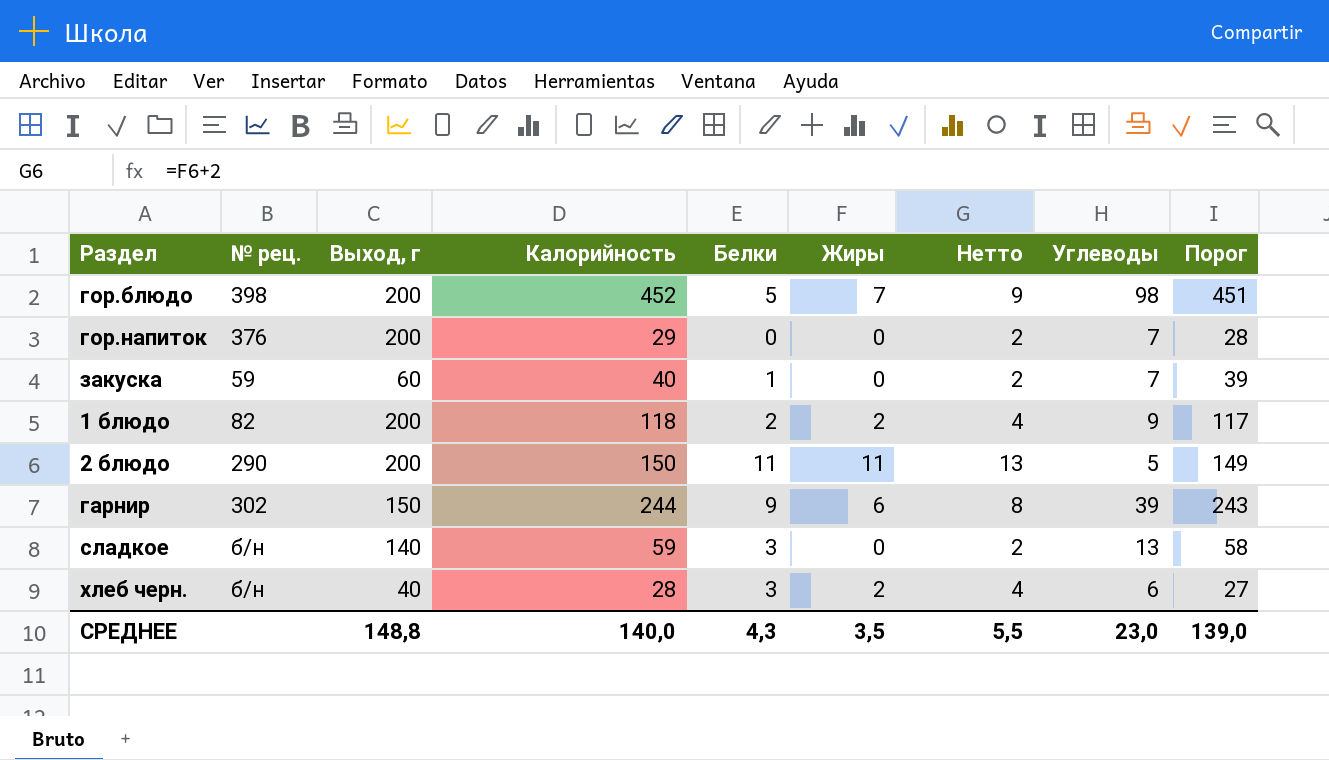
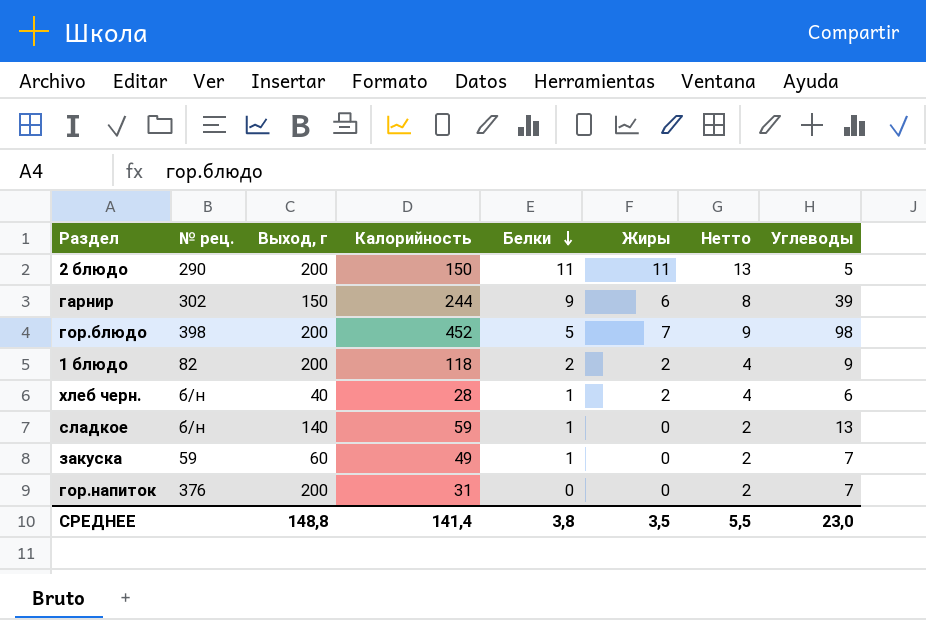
row order: none -> Белки descending
column Порог | formula: [Калорийность] - 1 -> none
хлеб черн. | Белки: 3 -> 1
сладкое | Белки: 3 -> 1
закуска | Калорийность: 40 -> 49
гор.напиток | Калорийность: 29 -> 31
СРЕДНЕЕ | Калорийность: 140,0 -> 141,4
СРЕДНЕЕ | Белки: 4,3 -> 3,8

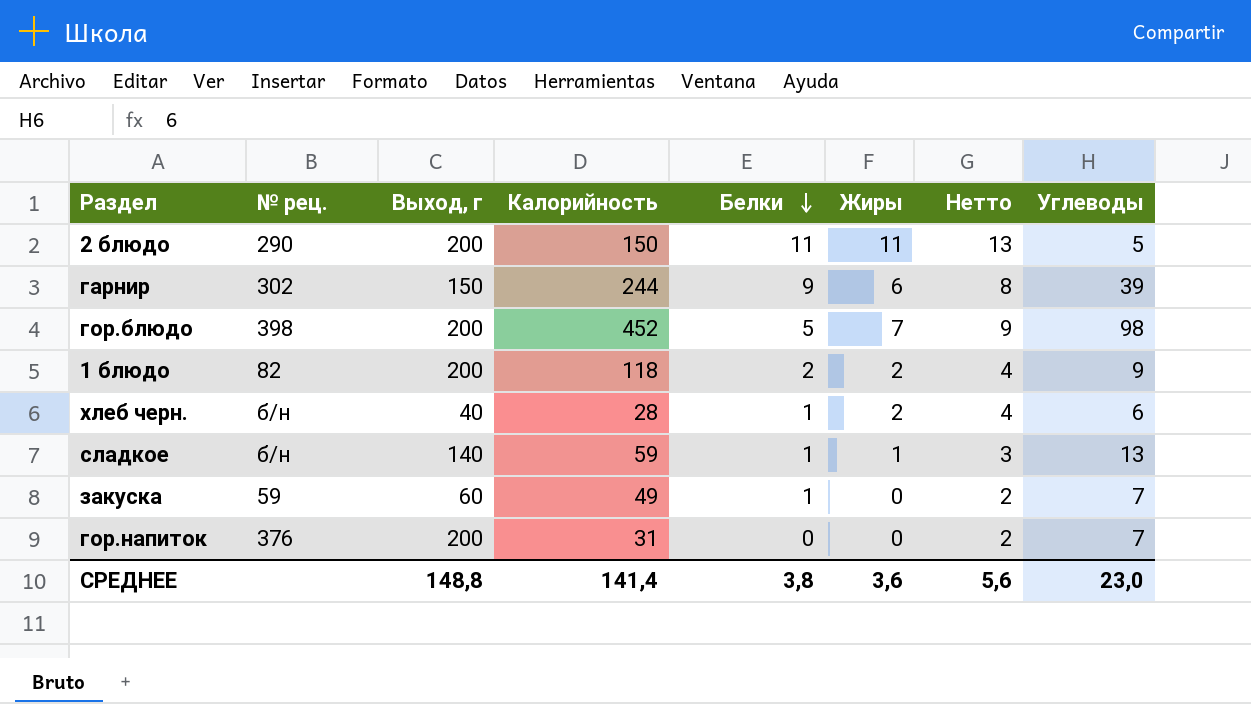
сладкое | Жиры: 0 -> 1
сладкое | Нетто: 2 -> 3
СРЕДНЕЕ | Жиры: 3,5 -> 3,6
СРЕДНЕЕ | Нетто: 5,5 -> 5,6

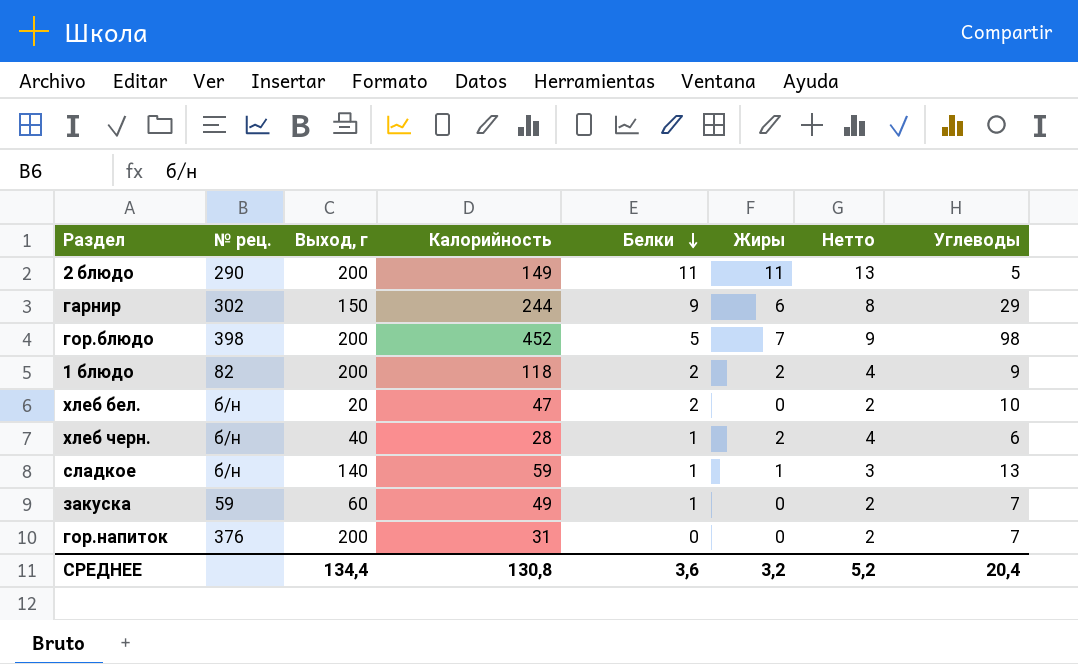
2 блюдо | Калорийность: 150 -> 149
гарнир | Углеводы: 39 -> 29
row хлеб бел.: none -> б/н | 20 | 47 | 2 | 0 | 2 | 10
СРЕДНЕЕ | Выход, г: 148,8 -> 134,4
СРЕДНЕЕ | Калорийность: 141,4 -> 130,8
СРЕДНЕЕ | Белки: 3,8 -> 3,6
СРЕДНЕЕ | Жиры: 3,6 -> 3,2
СРЕДНЕЕ | Нетто: 5,6 -> 5,2
СРЕДНЕЕ | Углеводы: 23,0 -> 20,4

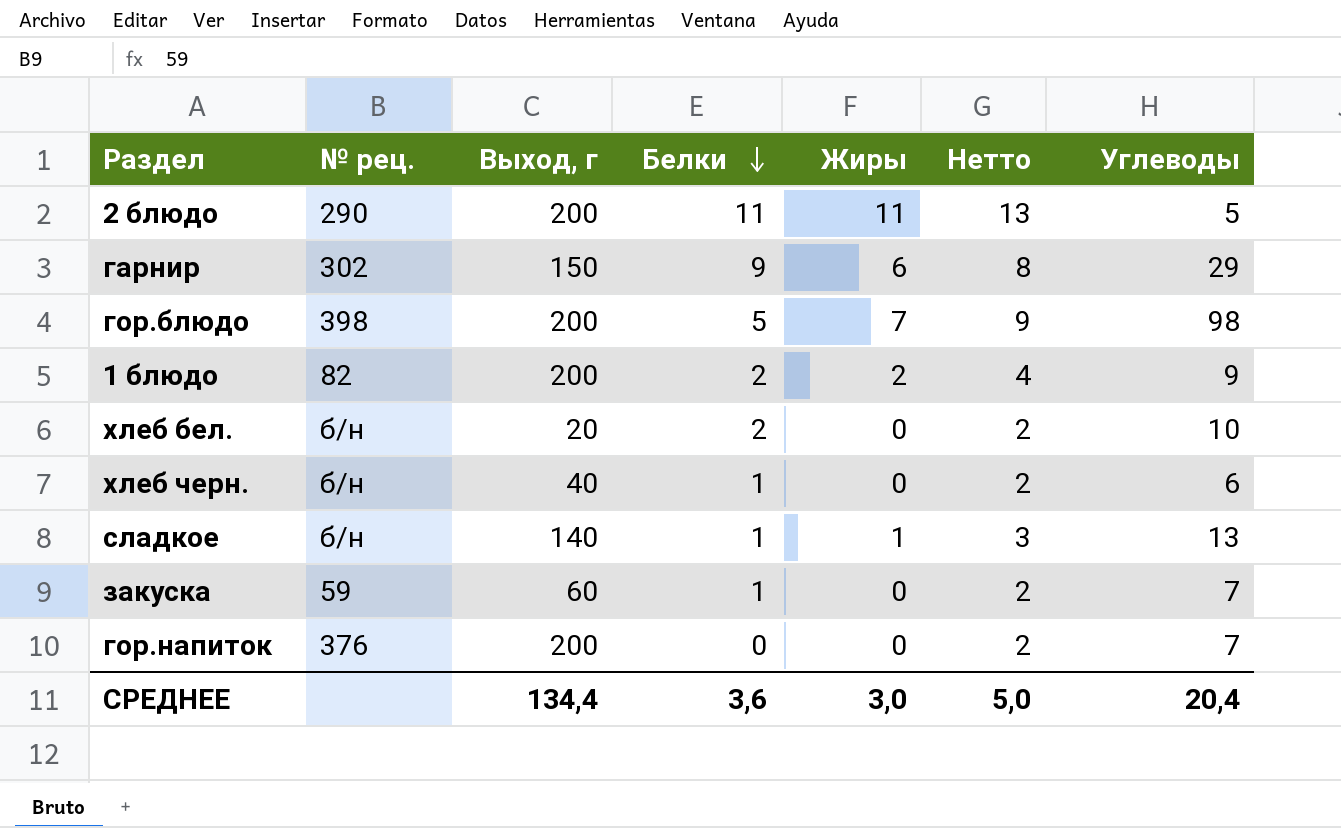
column Калорийность | position: 4 -> none
хлеб черн. | Жиры: 2 -> 0
хлеб черн. | Нетто: 4 -> 2
СРЕДНЕЕ | Жиры: 3,2 -> 3,0
СРЕДНЕЕ | Нетто: 5,2 -> 5,0

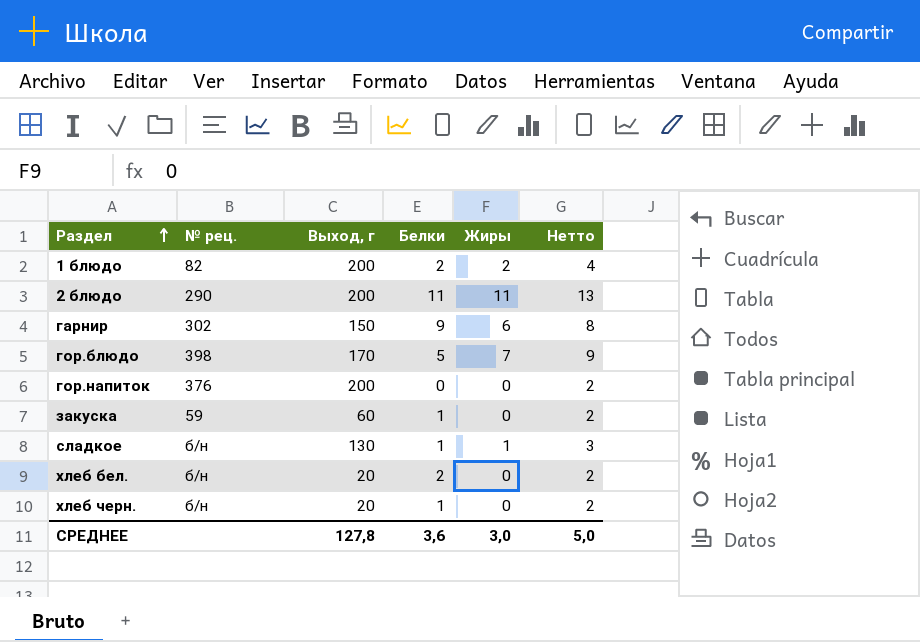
row order: Белки descending -> Раздел ascending
column Углеводы | position: 7 -> none
гор.блюдо | Выход, г: 200 -> 170
сладкое | Выход, г: 140 -> 130
хлеб черн. | Выход, г: 40 -> 20
СРЕДНЕЕ | Выход, г: 134,4 -> 127,8

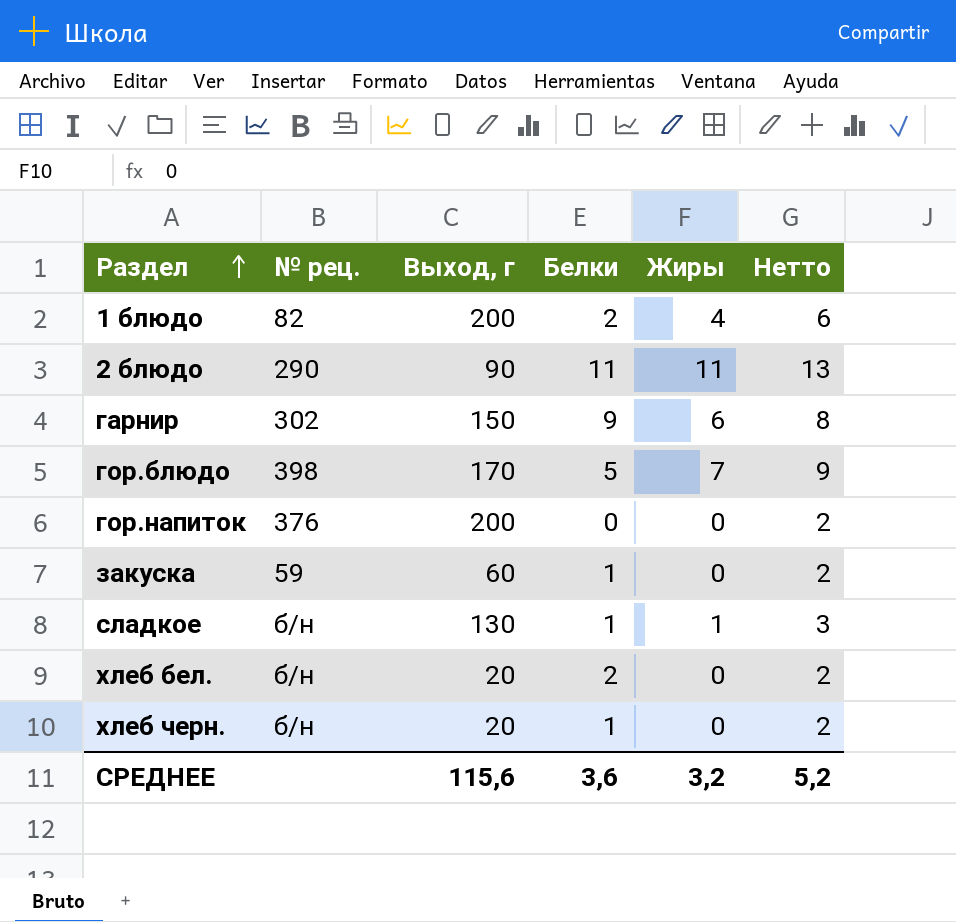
1 блюдо | Жиры: 2 -> 4
1 блюдо | Нетто: 4 -> 6
2 блюдо | Выход, г: 200 -> 90
СРЕДНЕЕ | Выход, г: 127,8 -> 115,6
СРЕДНЕЕ | Жиры: 3,0 -> 3,2
СРЕДНЕЕ | Нетто: 5,0 -> 5,2

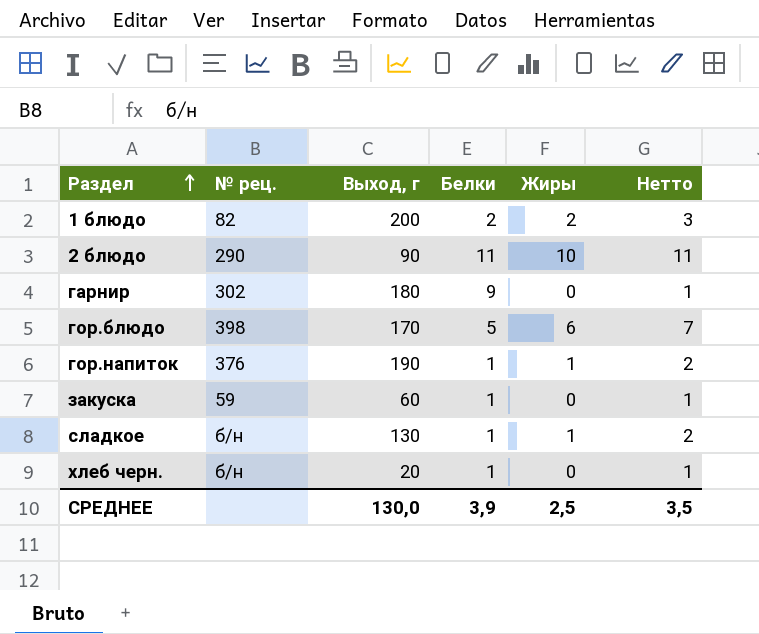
column Нетто | formula: [Жиры] + 2 -> [Жиры] + 1
row хлеб бел.: б/н | 20 | 2 | 0 | 2 -> none
1 блюдо | Жиры: 4 -> 2
2 блюдо | Жиры: 11 -> 10
гарнир | Выход, г: 150 -> 180
гарнир | Жиры: 6 -> 0
гор.блюдо | Жиры: 7 -> 6
гор.напиток | Выход, г: 200 -> 190
гор.напиток | Белки: 0 -> 1
гор.напиток | Жиры: 0 -> 1
СРЕДНЕЕ | Выход, г: 115,6 -> 130,0
СРЕДНЕЕ | Белки: 3,6 -> 3,9
СРЕДНЕЕ | Жиры: 3,2 -> 2,5
СРЕДНЕЕ | Нетто: 5,2 -> 3,5

